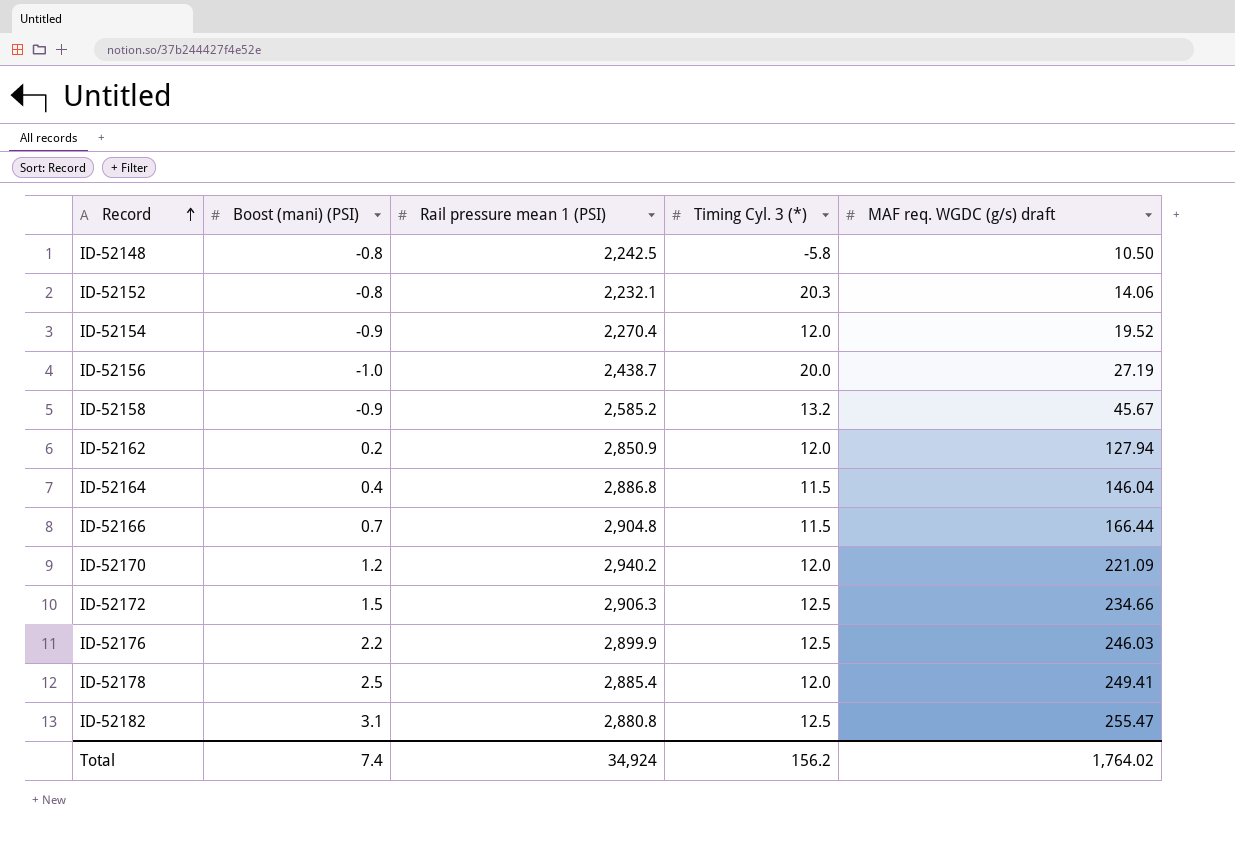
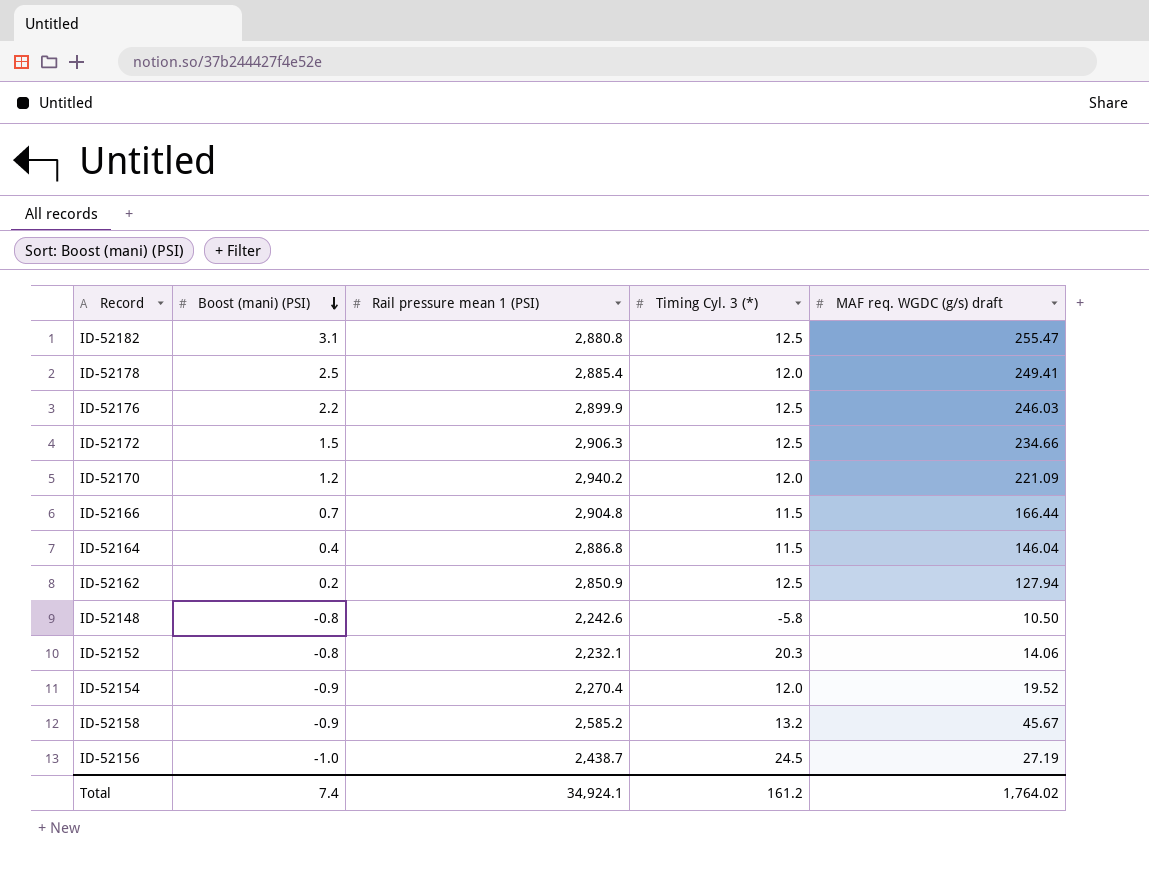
row order: Record ascending -> Boost (mani) (PSI) descending
ID-52162 | Timing Cyl. 3 (*): 12.0 -> 12.5
ID-52148 | Rail pressure mean 1 (PSI): 2,242.5 -> 2,242.6
ID-52156 | Timing Cyl. 3 (*): 20.0 -> 24.5
Total | Rail pressure mean 1 (PSI): 34,924 -> 34,924.1
Total | Timing Cyl. 3 (*): 156.2 -> 161.2

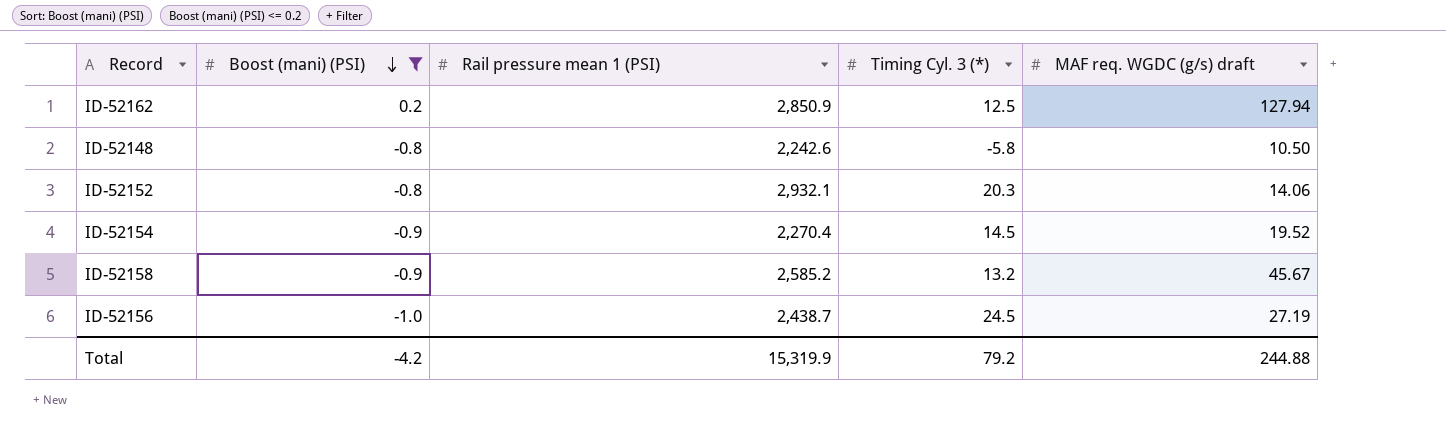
filter: none -> Boost (mani) (PSI) <= 0.2
ID-52152 | Rail pressure mean 1 (PSI): 2,232.1 -> 2,932.1
ID-52154 | Timing Cyl. 3 (*): 12.0 -> 14.5
Total | Boost (mani) (PSI): 7.4 -> -4.2
Total | Rail pressure mean 1 (PSI): 34,924.1 -> 15,319.9
Total | Timing Cyl. 3 (*): 161.2 -> 79.2
Total | MAF req. WGDC (g/s) draft: 1,764.02 -> 244.88

